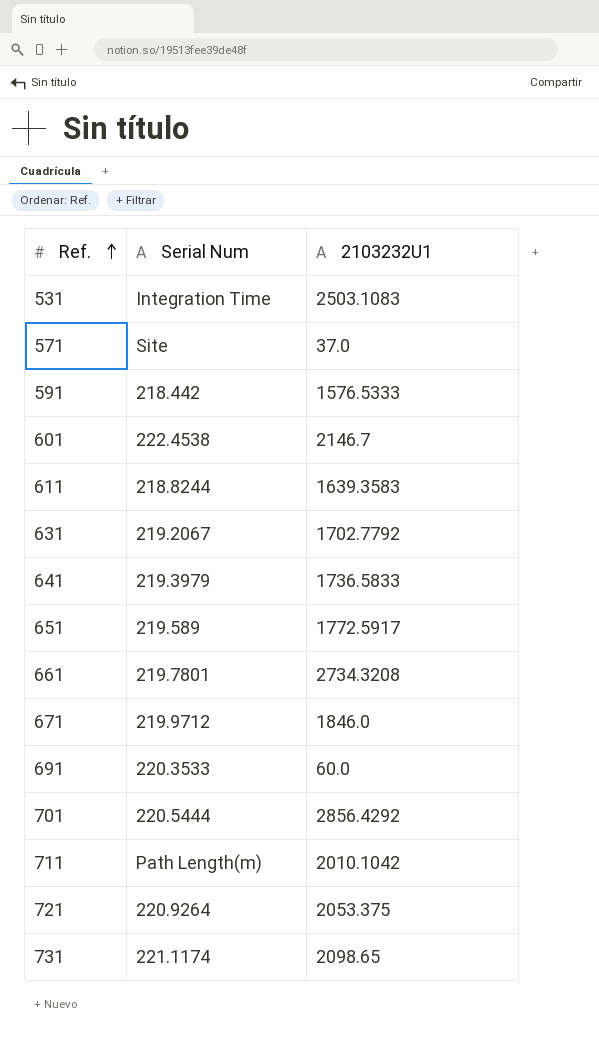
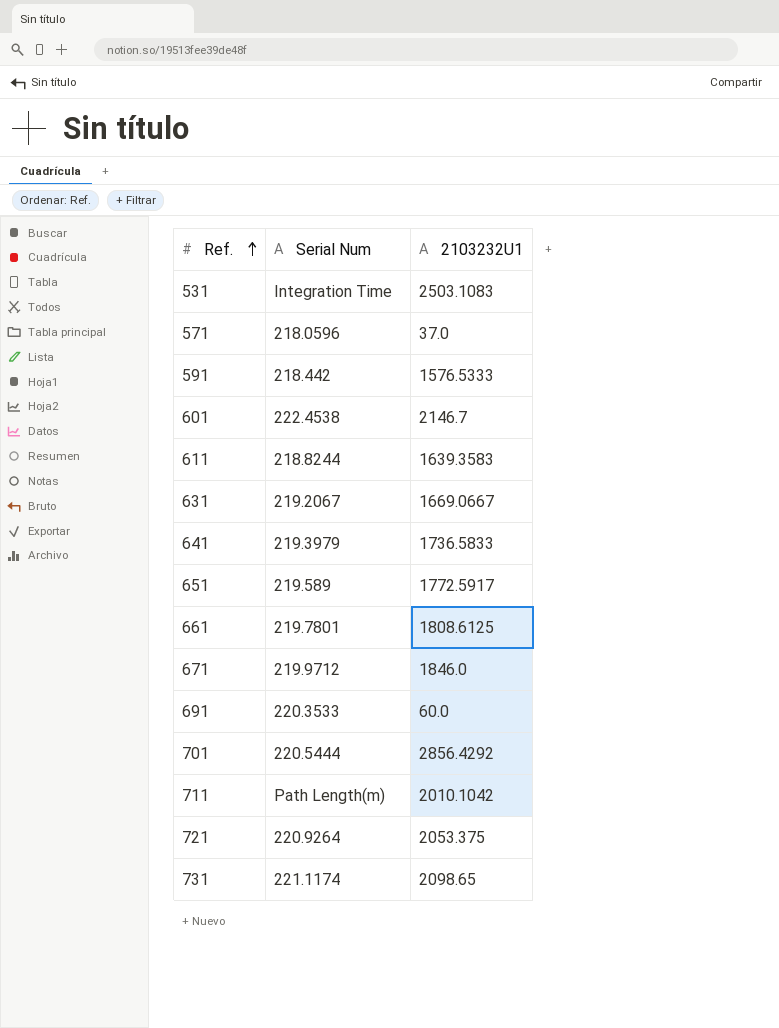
571 | Serial Num: Site -> 218.0596
631 | 2103232U1: 1702.7792 -> 1669.0667
661 | 2103232U1: 2734.3208 -> 1808.6125

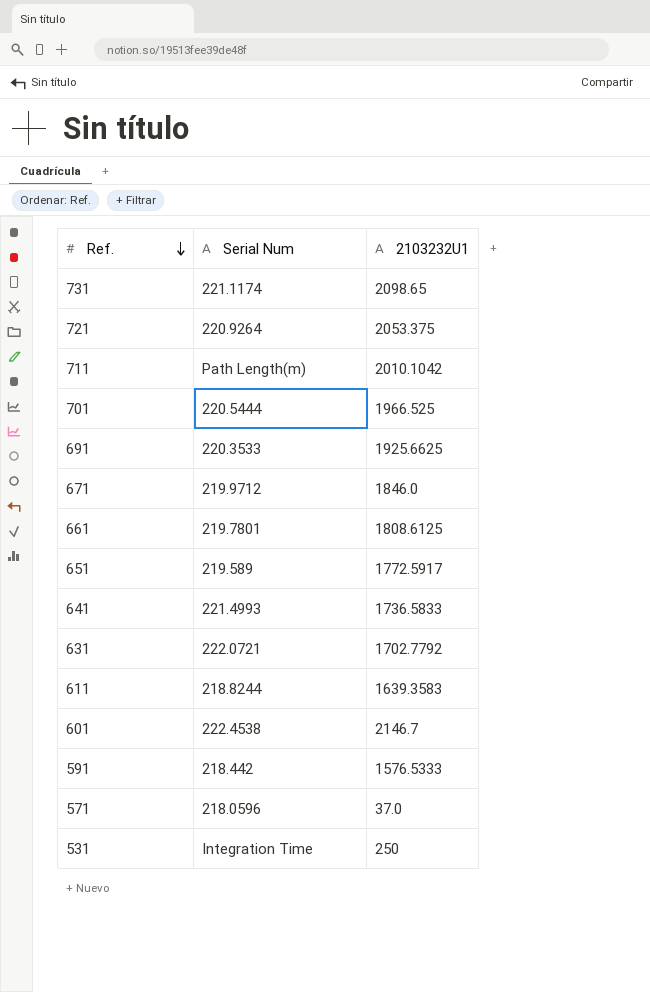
row order: Ref. ascending -> Ref. descending
701 | 2103232U1: 2856.4292 -> 1966.525
691 | 2103232U1: 60.0 -> 1925.6625
641 | Serial Num: 219.3979 -> 221.4993
631 | Serial Num: 219.2067 -> 222.0721
631 | 2103232U1: 1669.0667 -> 1702.7792
531 | 2103232U1: 2503.1083 -> 250

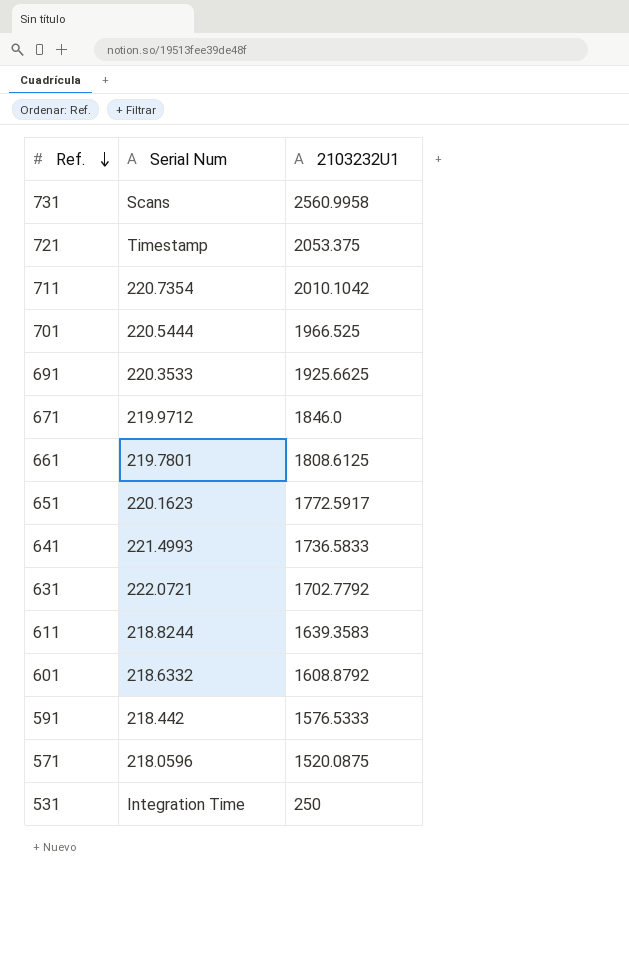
731 | Serial Num: 221.1174 -> Scans
731 | 2103232U1: 2098.65 -> 2560.9958
721 | Serial Num: 220.9264 -> Timestamp
711 | Serial Num: Path Length(m) -> 220.7354
651 | Serial Num: 219.589 -> 220.1623
601 | Serial Num: 222.4538 -> 218.6332
601 | 2103232U1: 2146.7 -> 1608.8792
571 | 2103232U1: 37.0 -> 1520.0875

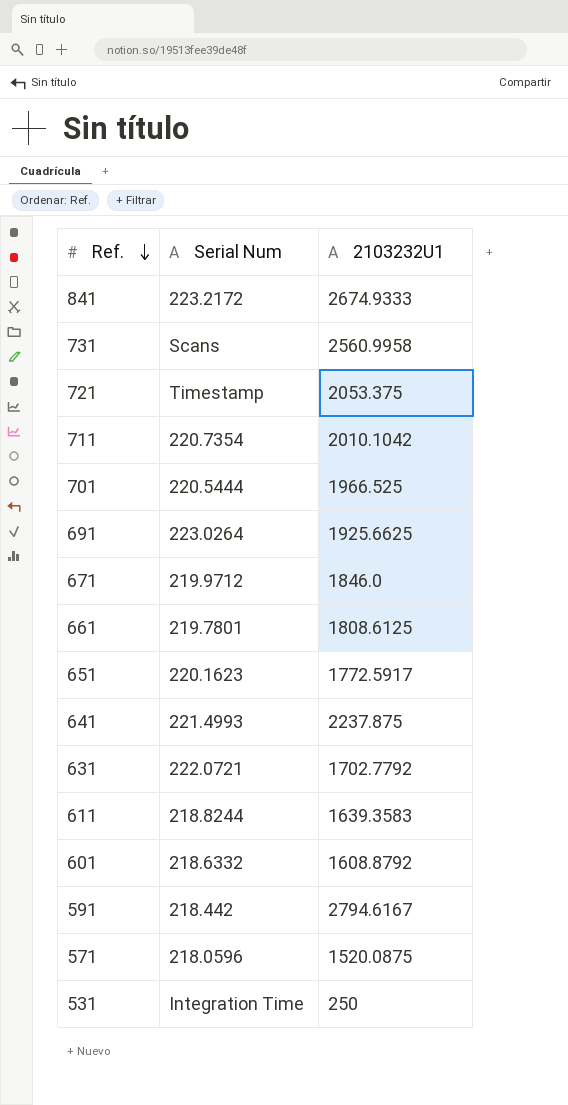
row 841: none -> 223.2172 | 2674.9333
691 | Serial Num: 220.3533 -> 223.0264
641 | 2103232U1: 1736.5833 -> 2237.875
591 | 2103232U1: 1576.5333 -> 2794.6167

